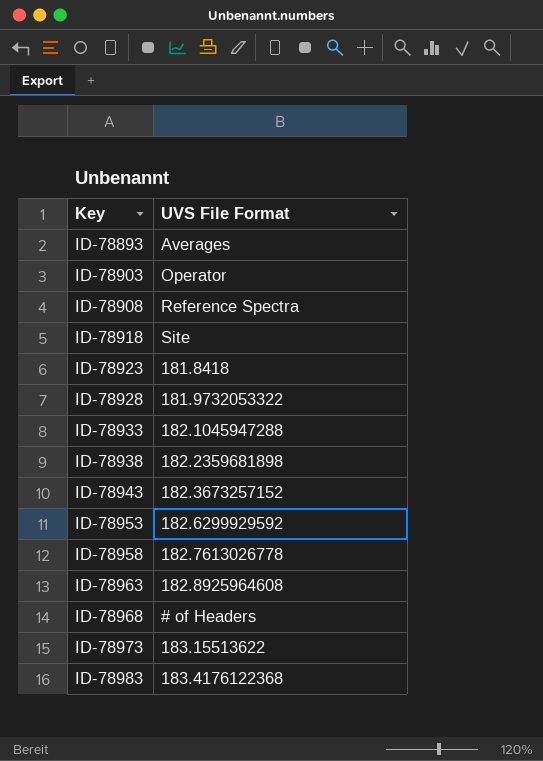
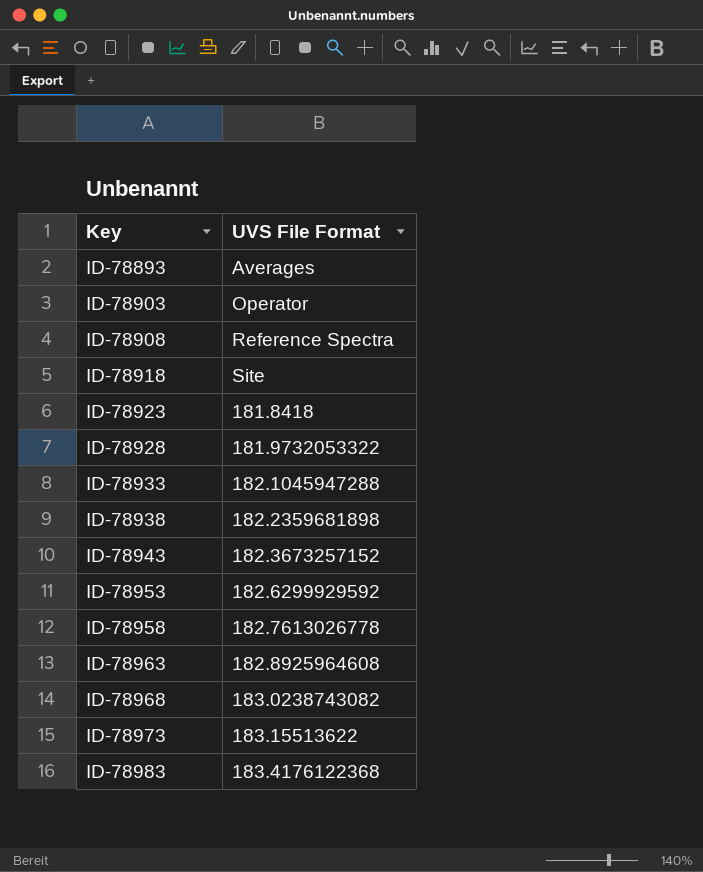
ID-78968 | UVS File Format: # of Headers -> 183.0238743082

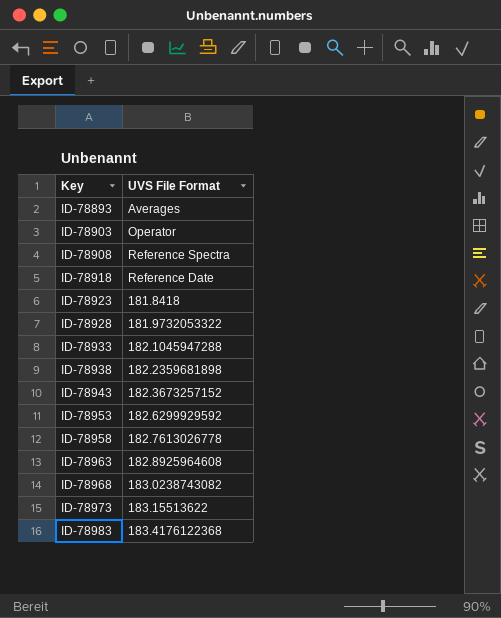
ID-78918 | UVS File Format: Site -> Reference Date

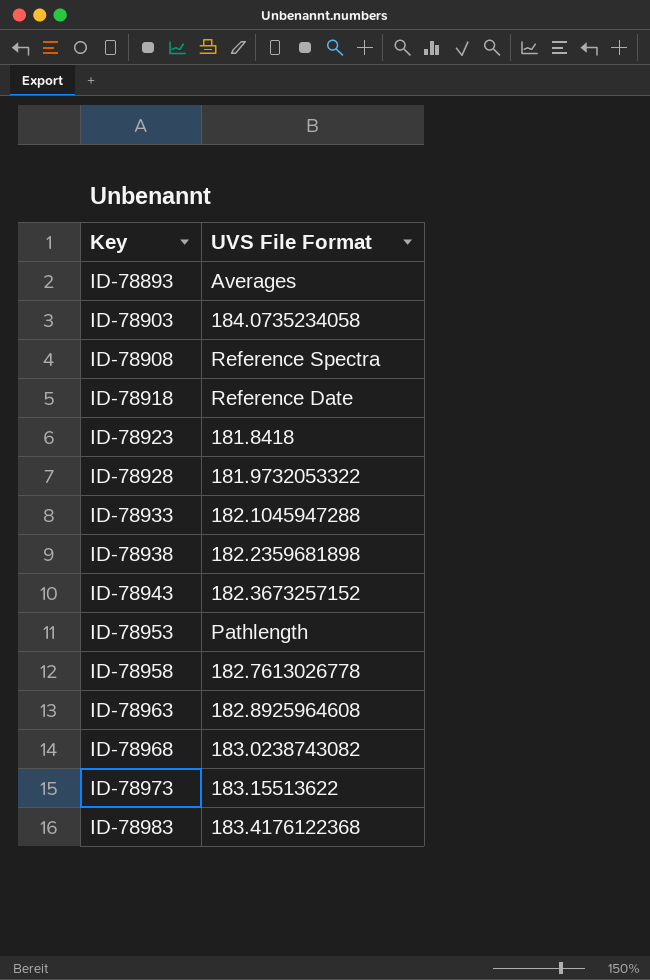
ID-78903 | UVS File Format: Operator -> 184.0735234058
ID-78953 | UVS File Format: 182.6299929592 -> Pathlength

